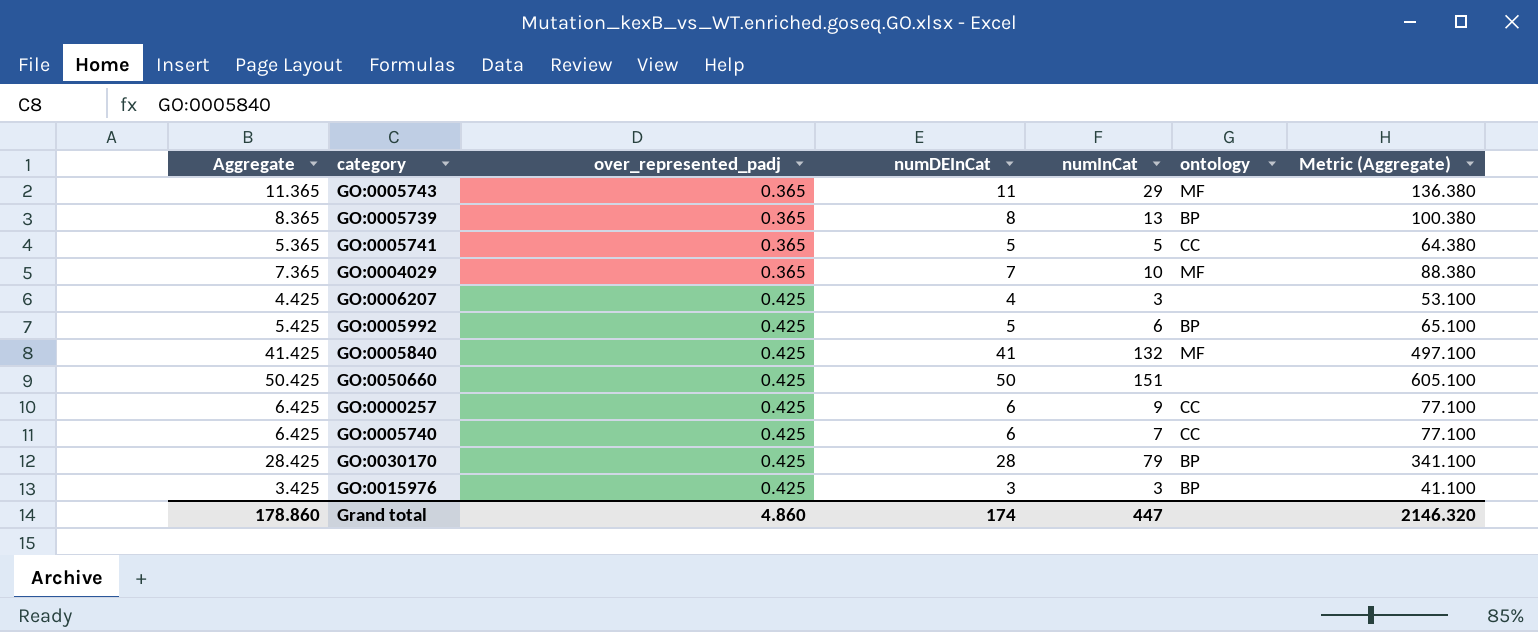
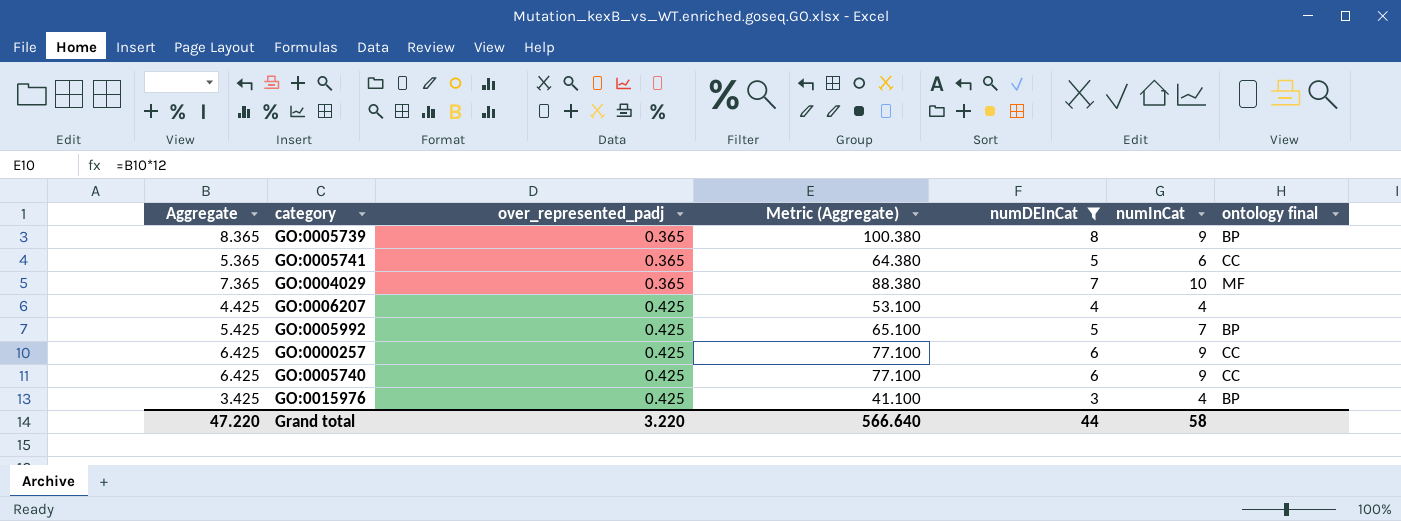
filter: none -> numDEInCat <= 8
column Metric (Aggregate) | position: 7 -> 4
column name: ontology -> ontology final
GO:0005739 | numInCat: 13 -> 9
GO:0005741 | numInCat: 5 -> 6
GO:0006207 | numInCat: 3 -> 4
GO:0005992 | numInCat: 6 -> 7
GO:0005740 | numInCat: 7 -> 9
GO:0015976 | numInCat: 3 -> 4
Grand total | Aggregate: 178.860 -> 47.220
Grand total | over_represented_padj: 4.860 -> 3.220
Grand total | Metric (Aggregate): 2146.320 -> 566.640
Grand total | numDEInCat: 174 -> 44
Grand total | numInCat: 447 -> 58

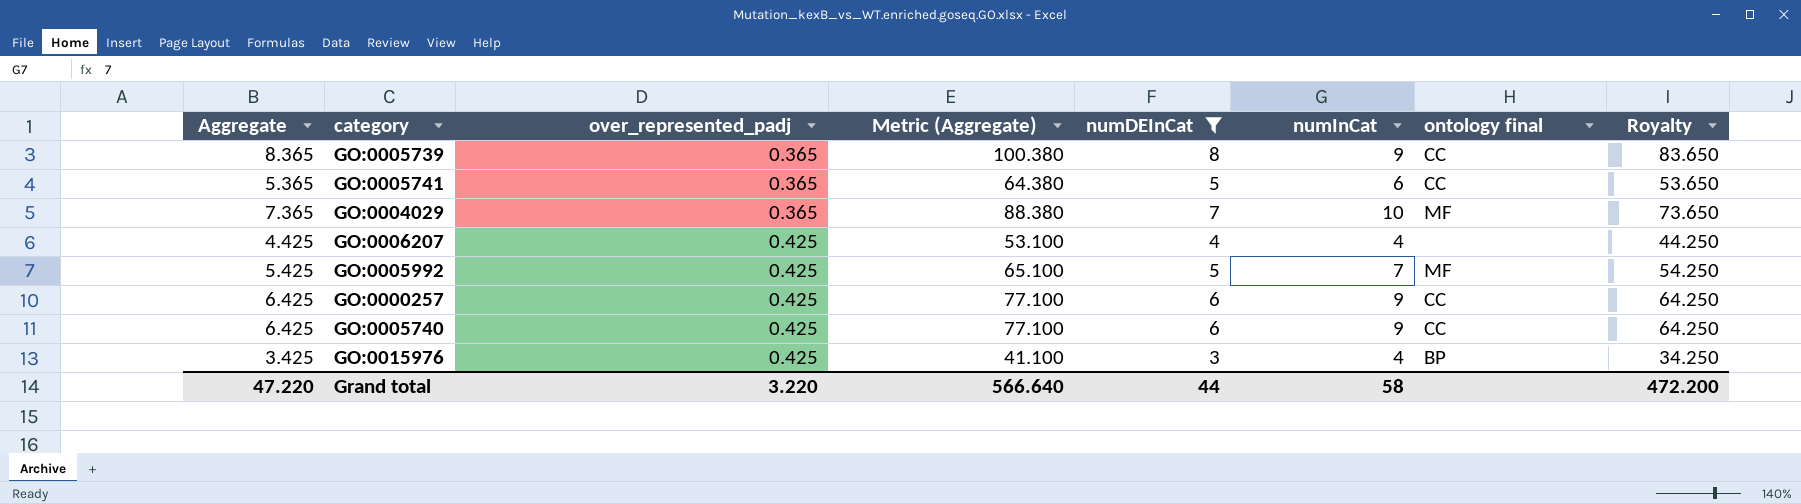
column Royalty | formula: none -> [Aggregate] * 10
GO:0005739 | ontology final: BP -> CC
GO:0005992 | ontology final: BP -> MF

